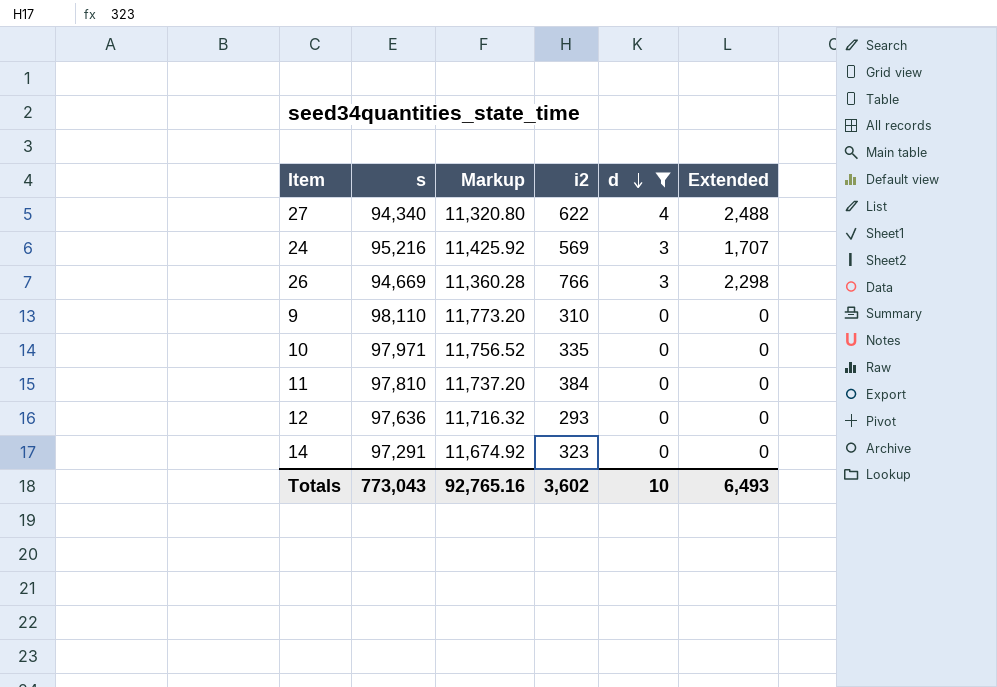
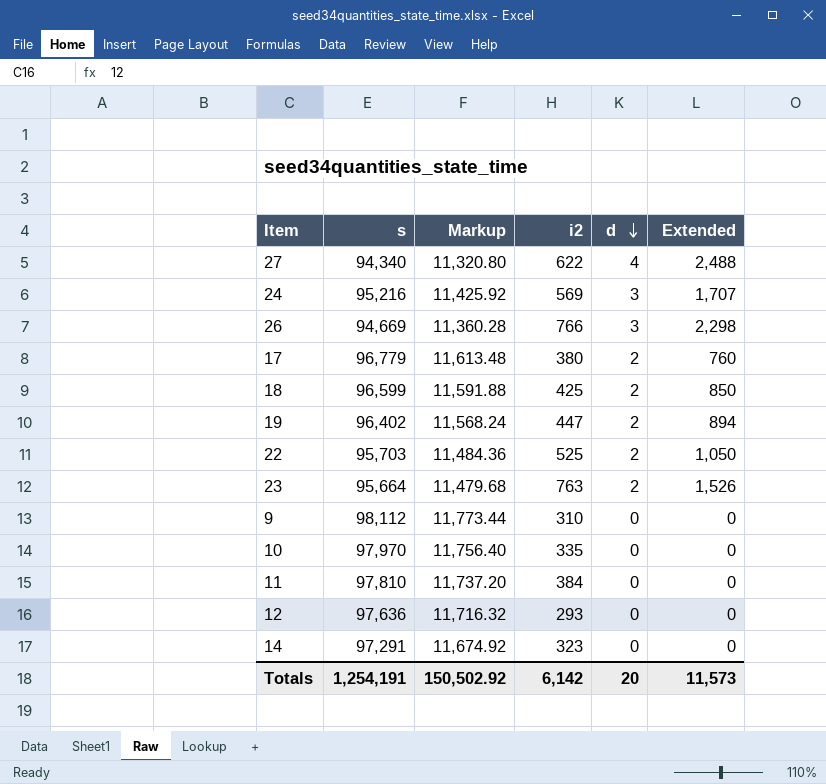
filter: d != 2 -> none
9 | s: 98,110 -> 98,112
9 | Markup: 11,773.20 -> 11,773.44
10 | s: 97,971 -> 97,970
10 | Markup: 11,756.52 -> 11,756.40
Totals | s: 773,043 -> 1,254,191
Totals | Markup: 92,765.16 -> 150,502.92
Totals | i2: 3,602 -> 6,142
Totals | d: 10 -> 20
Totals | Extended: 6,493 -> 11,573

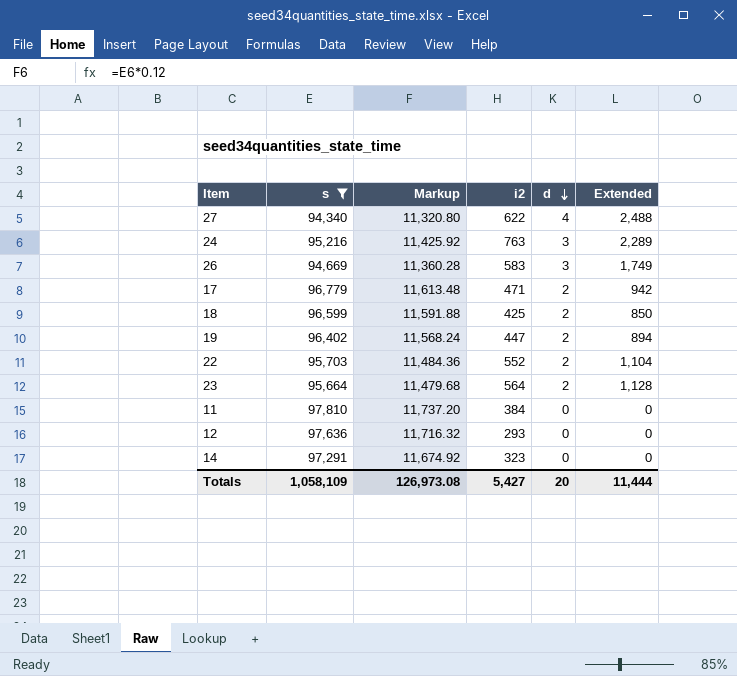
filter: none -> s <= 97,810
24 | i2: 569 -> 763
24 | Extended: 1,707 -> 2,289
26 | i2: 766 -> 583
26 | Extended: 2,298 -> 1,749
17 | i2: 380 -> 471
17 | Extended: 760 -> 942
22 | i2: 525 -> 552
22 | Extended: 1,050 -> 1,104
23 | i2: 763 -> 564
23 | Extended: 1,526 -> 1,128
Totals | s: 1,254,191 -> 1,058,109
Totals | Markup: 150,502.92 -> 126,973.08
Totals | i2: 6,142 -> 5,427
Totals | Extended: 11,573 -> 11,444

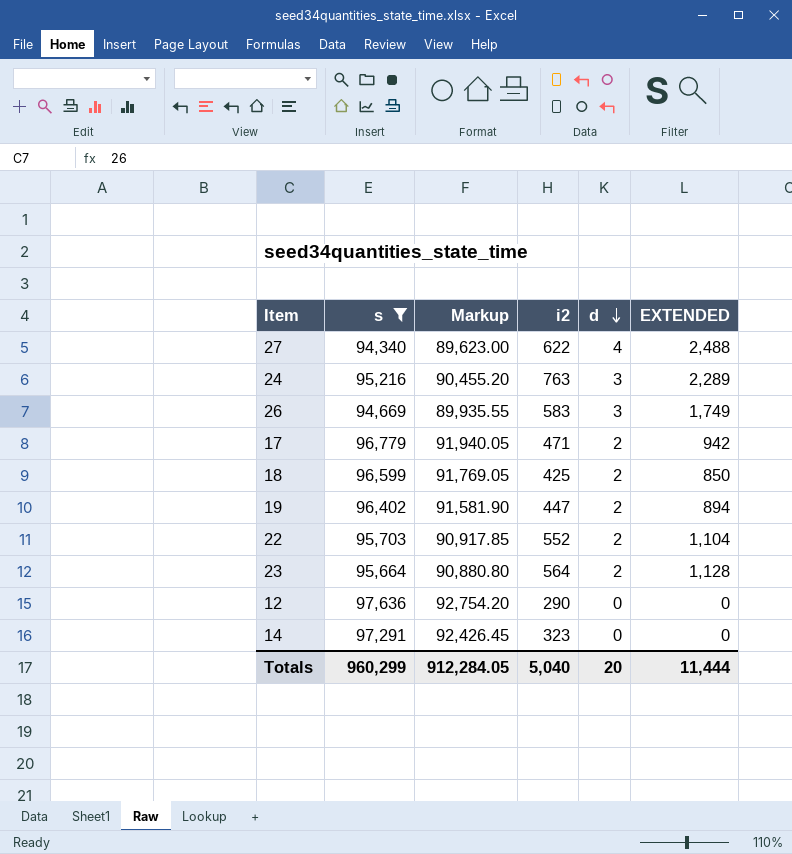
column Markup | formula: [s] * 0.12 -> [s] * 0.95
column name: Extended -> EXTENDED
row 11: 97,810 | 11,737.20 | 384 | 0 | 0 -> none
12 | i2: 293 -> 290
Totals | s: 1,058,109 -> 960,299
Totals | Markup: 126,973.08 -> 912,284.05
Totals | i2: 5,427 -> 5,040

